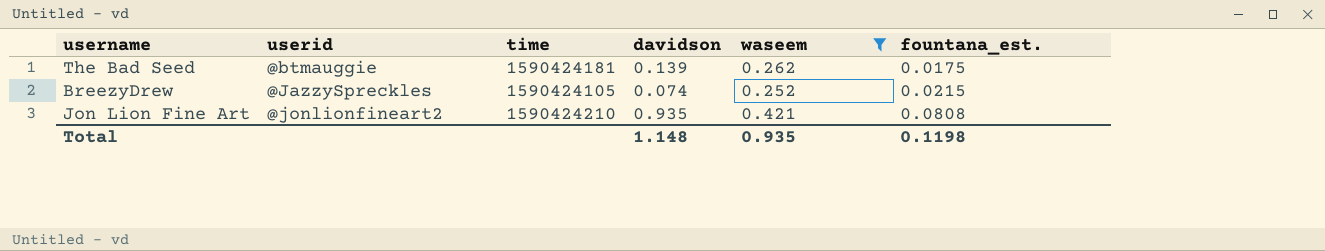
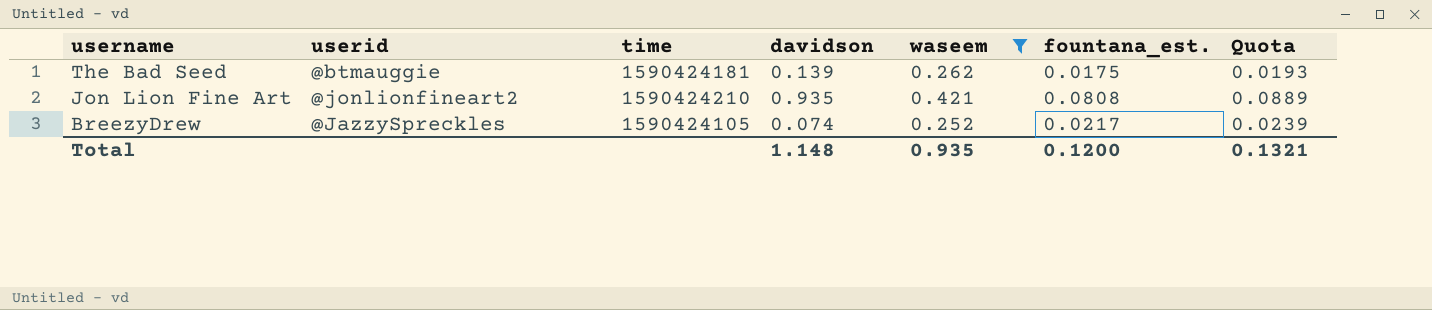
row order: userid ascending -> username descending
column Quota | formula: none -> [fountana_est.] * 1.1
BreezyDrew | fountana_est.: 0.0215 -> 0.0217
Total | fountana_est.: 0.1198 -> 0.1200

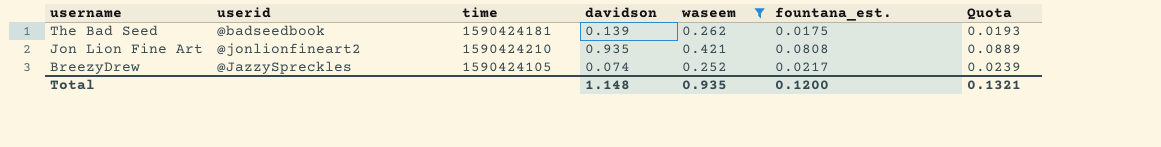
The Bad Seed | userid: @btmauggie -> @badseedbook

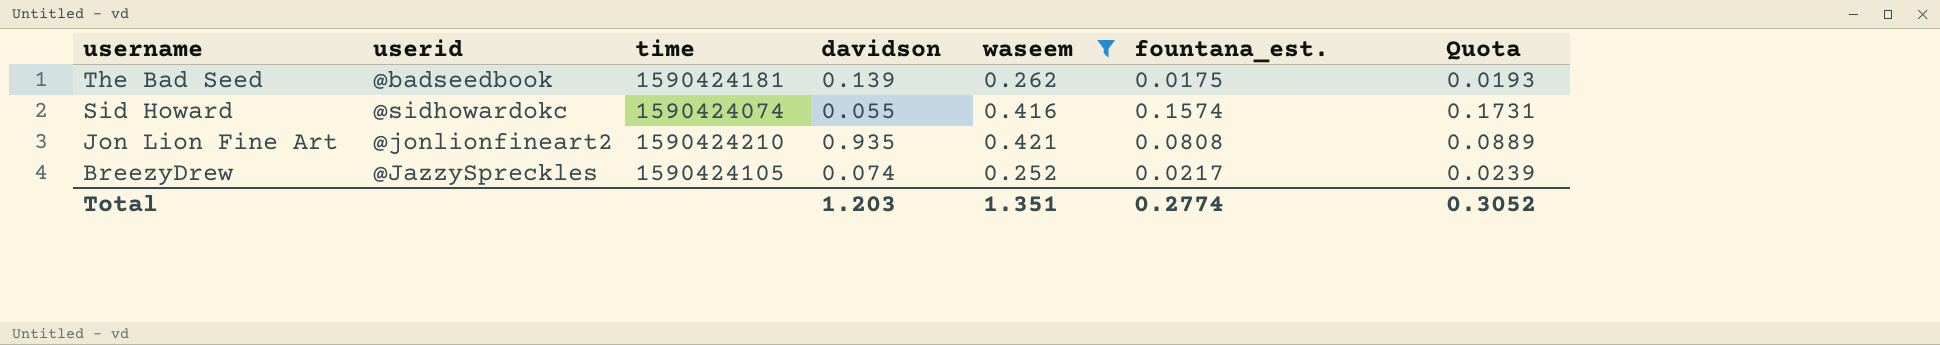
row Sid Howard: none -> @sidhowardokc | 1590424074 | 0.055 | 0.416 | 0.1574 | 0.1731
Total | davidson: 1.148 -> 1.203
Total | waseem: 0.935 -> 1.351
Total | fountana_est.: 0.1200 -> 0.2774
Total | Quota: 0.1321 -> 0.3052

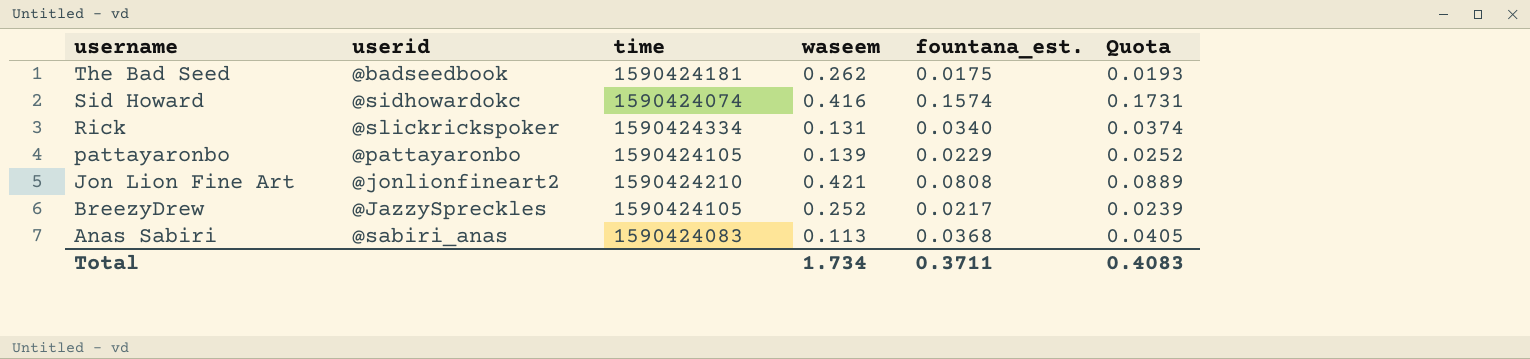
filter: waseem >= 0.252 -> none
column davidson | position: 4 -> none
Total | waseem: 1.351 -> 1.734
Total | fountana_est.: 0.2774 -> 0.3711
Total | Quota: 0.3052 -> 0.4083

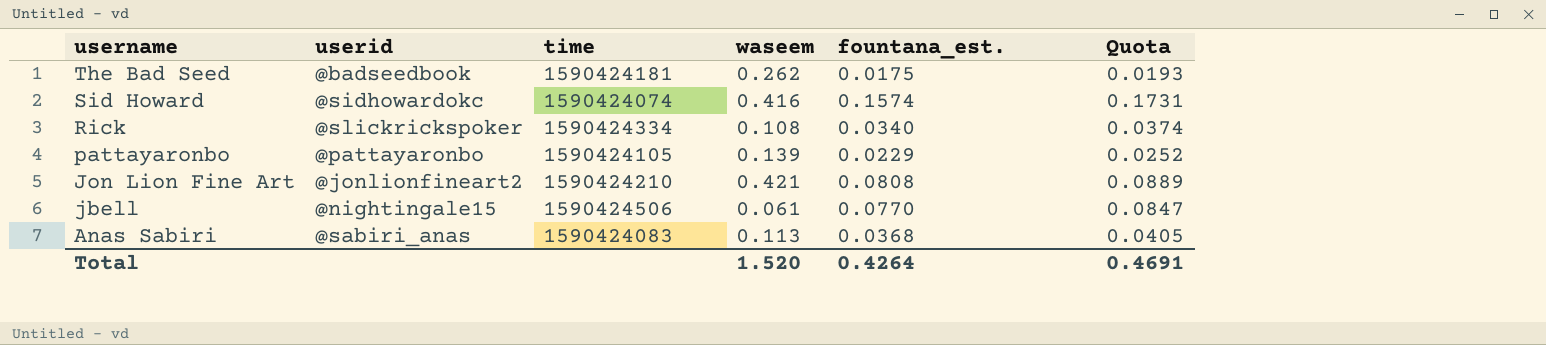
row BreezyDrew: @JazzySpreckles | 1590424105 | 0.252 | 0.0217 | 0.0239 -> none
Rick | waseem: 0.131 -> 0.108
row jbell: none -> @nightingale15 | 1590424506 | 0.061 | 0.0770 | 0.0847
Total | waseem: 1.734 -> 1.520
Total | fountana_est.: 0.3711 -> 0.4264
Total | Quota: 0.4083 -> 0.4691

